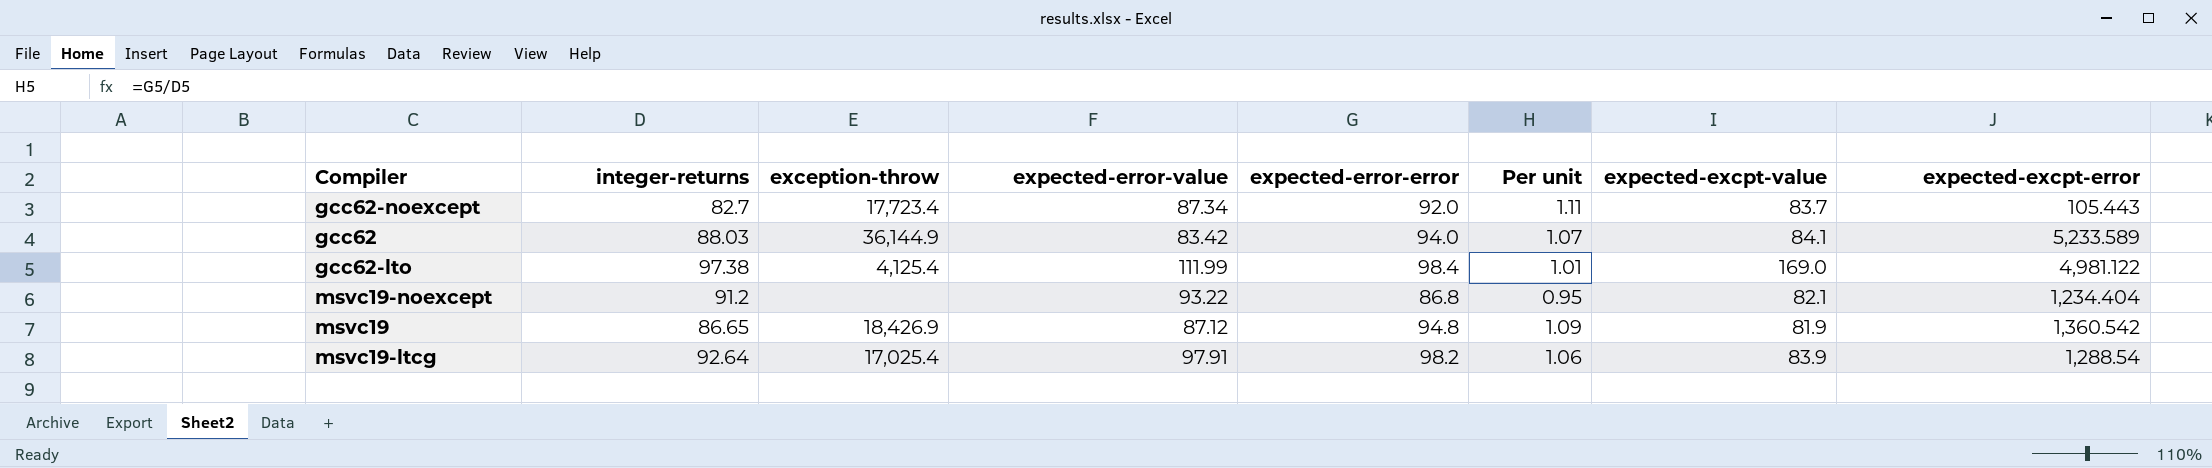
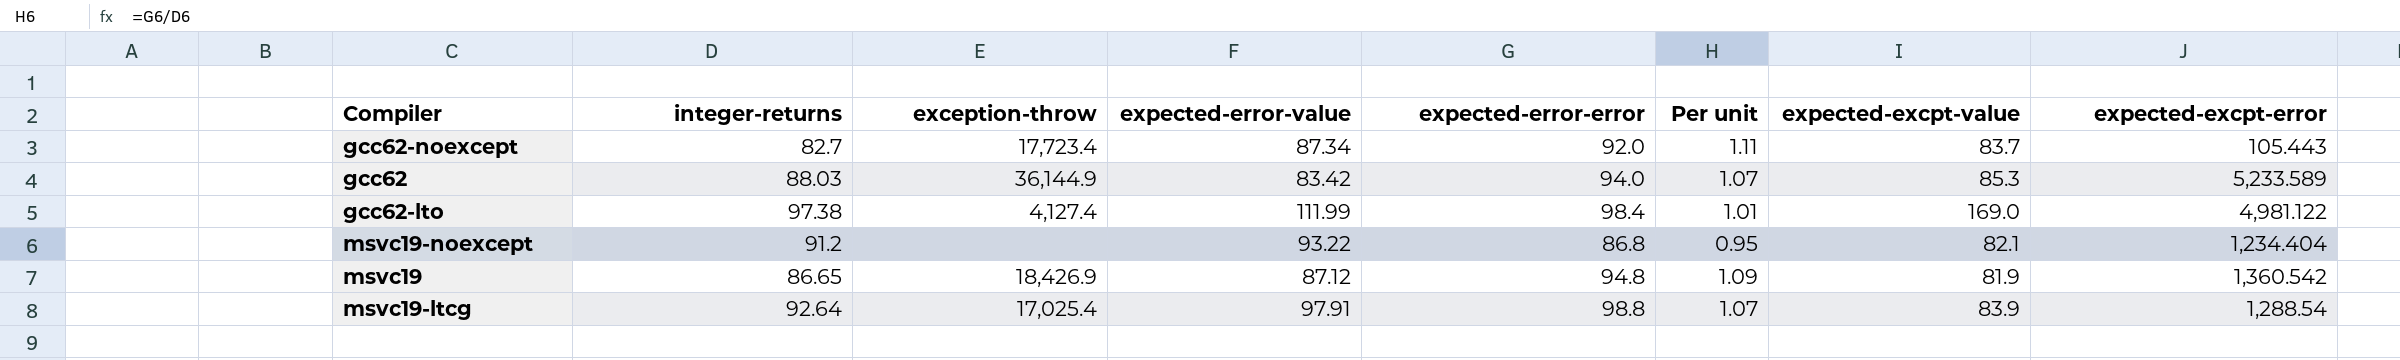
gcc62 | expected-excpt-value: 84.1 -> 85.3
gcc62-lto | exception-throw: 4,125.4 -> 4,127.4
msvc19-ltcg | expected-error-error: 98.2 -> 98.8
msvc19-ltcg | Per unit: 1.06 -> 1.07

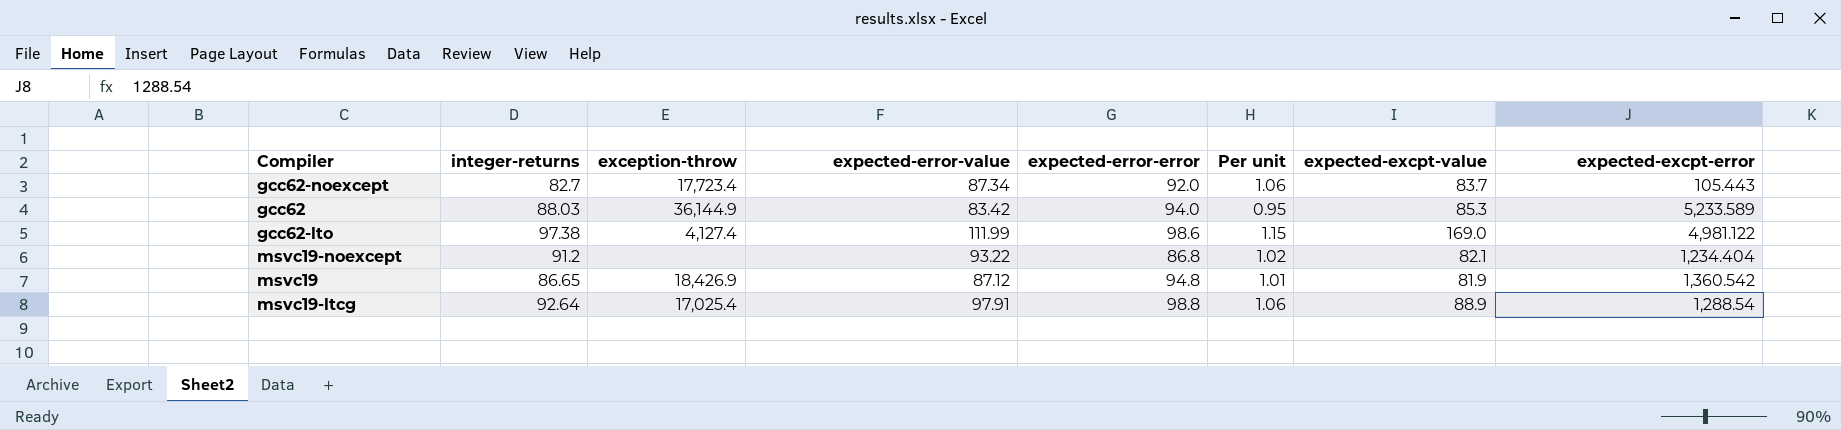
column Per unit | formula: [expected-error-error] / [integer-returns] -> [expected-error-value] / [integer-returns]
gcc62-lto | expected-error-error: 98.4 -> 98.6
msvc19-ltcg | expected-excpt-value: 83.9 -> 88.9

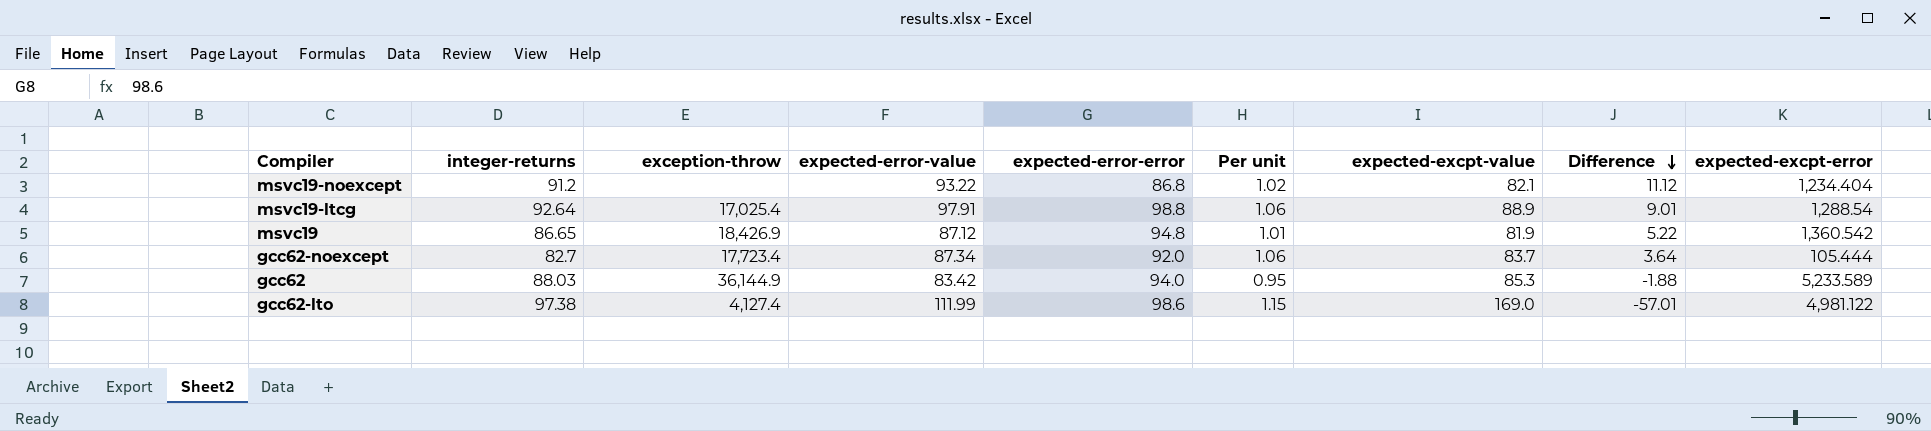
row order: none -> Difference descending
column Difference | formula: none -> [expected-error-value] - [expected-excpt-value]
gcc62-noexcept | expected-excpt-error: 105.443 -> 105.444

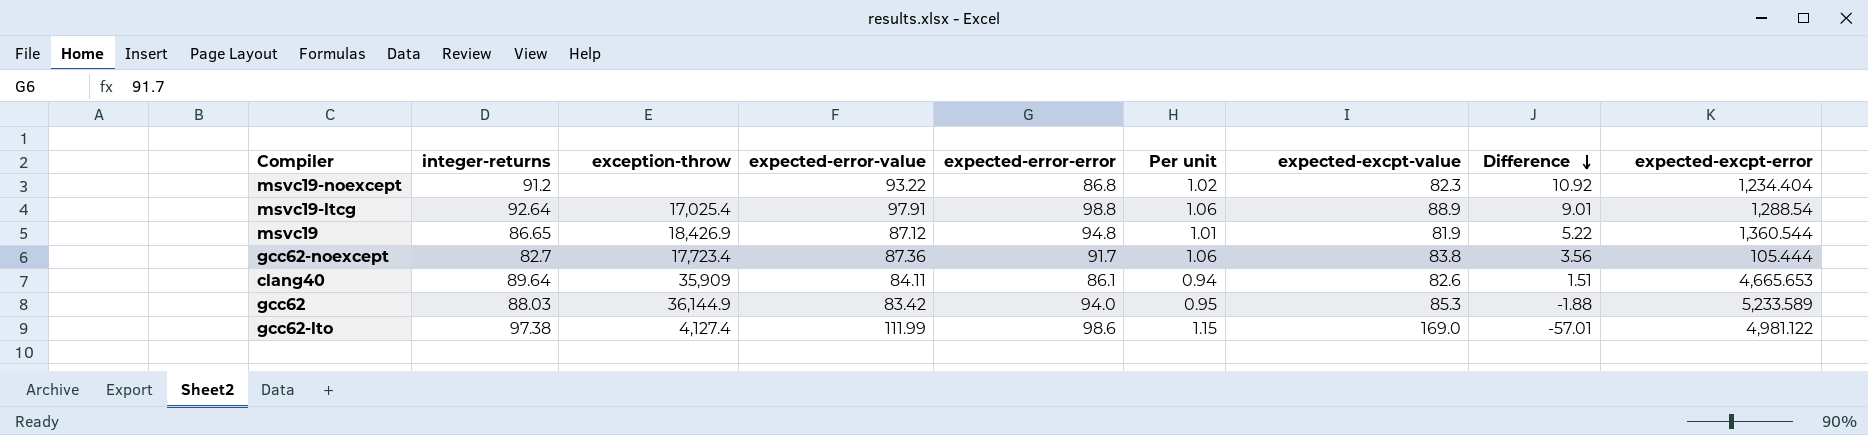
msvc19-noexcept | expected-excpt-value: 82.1 -> 82.3
msvc19-noexcept | Difference: 11.12 -> 10.92
msvc19 | expected-excpt-error: 1,360.542 -> 1,360.544
gcc62-noexcept | expected-error-value: 87.34 -> 87.36
gcc62-noexcept | expected-error-error: 92.0 -> 91.7
gcc62-noexcept | expected-excpt-value: 83.7 -> 83.8
gcc62-noexcept | Difference: 3.64 -> 3.56
row clang40: none -> 89.64 | 35,909 | 84.11 | 86.1 | 0.94 | 82.6 | 1.51 | 4,665.653

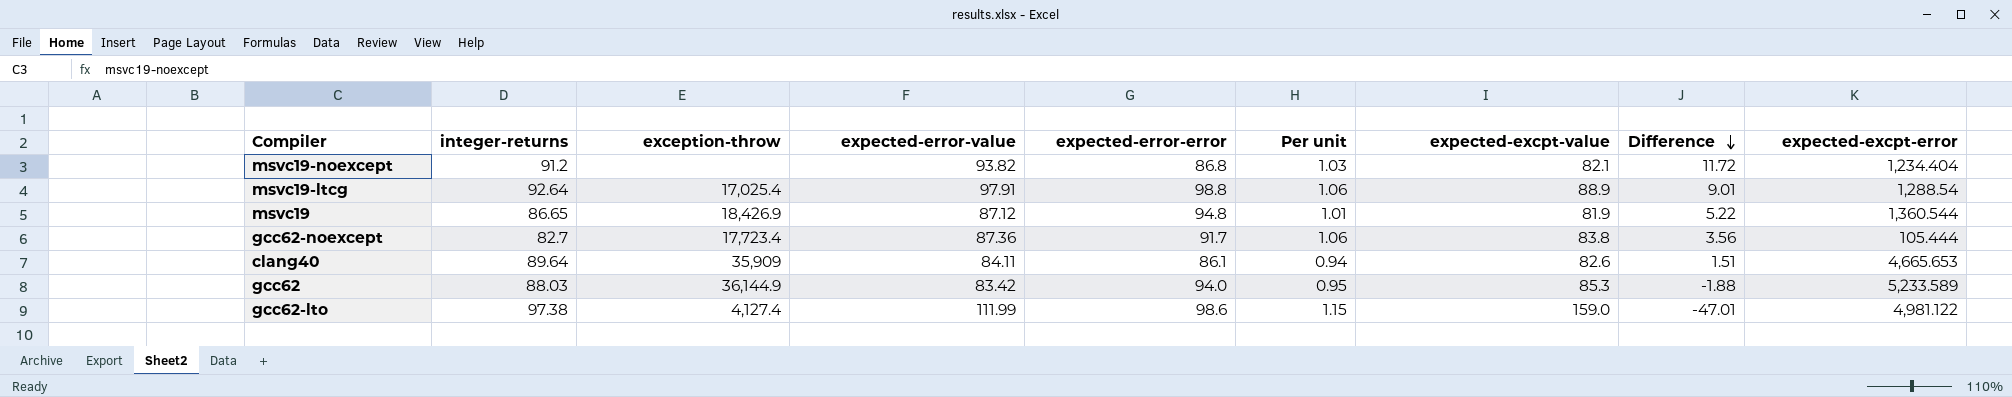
msvc19-noexcept | expected-error-value: 93.22 -> 93.82
msvc19-noexcept | Per unit: 1.02 -> 1.03
msvc19-noexcept | expected-excpt-value: 82.3 -> 82.1
msvc19-noexcept | Difference: 10.92 -> 11.72
gcc62-lto | expected-excpt-value: 169.0 -> 159.0
gcc62-lto | Difference: -57.01 -> -47.01

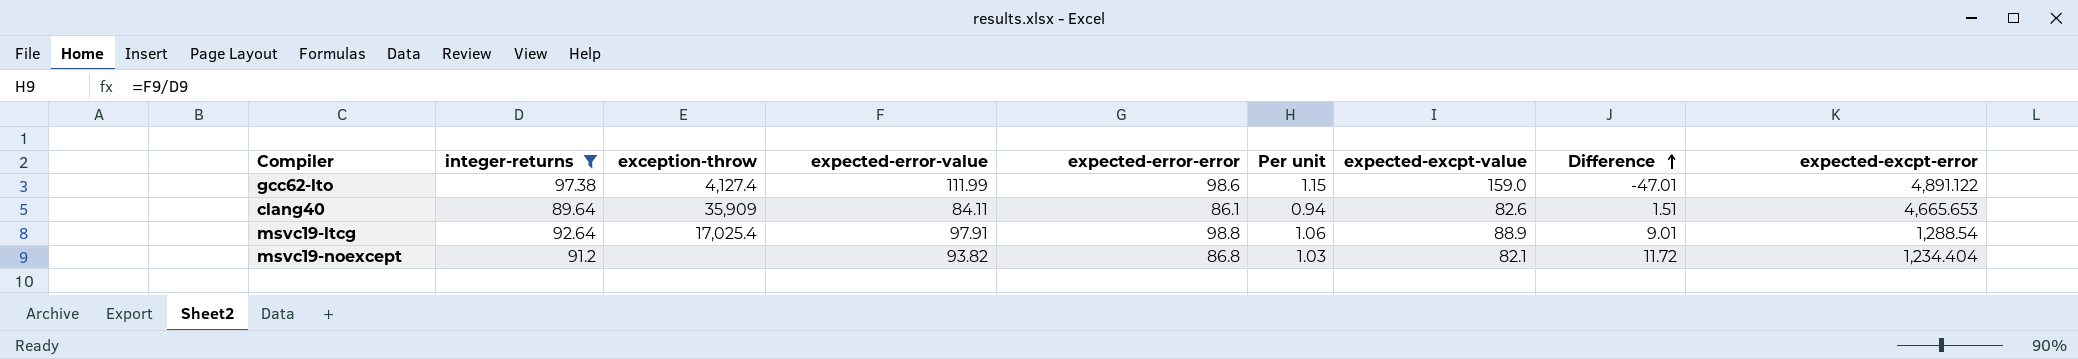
filter: none -> integer-returns >= 89.64
row order: Difference descending -> Difference ascending
gcc62-lto | expected-excpt-error: 4,981.122 -> 4,891.122

